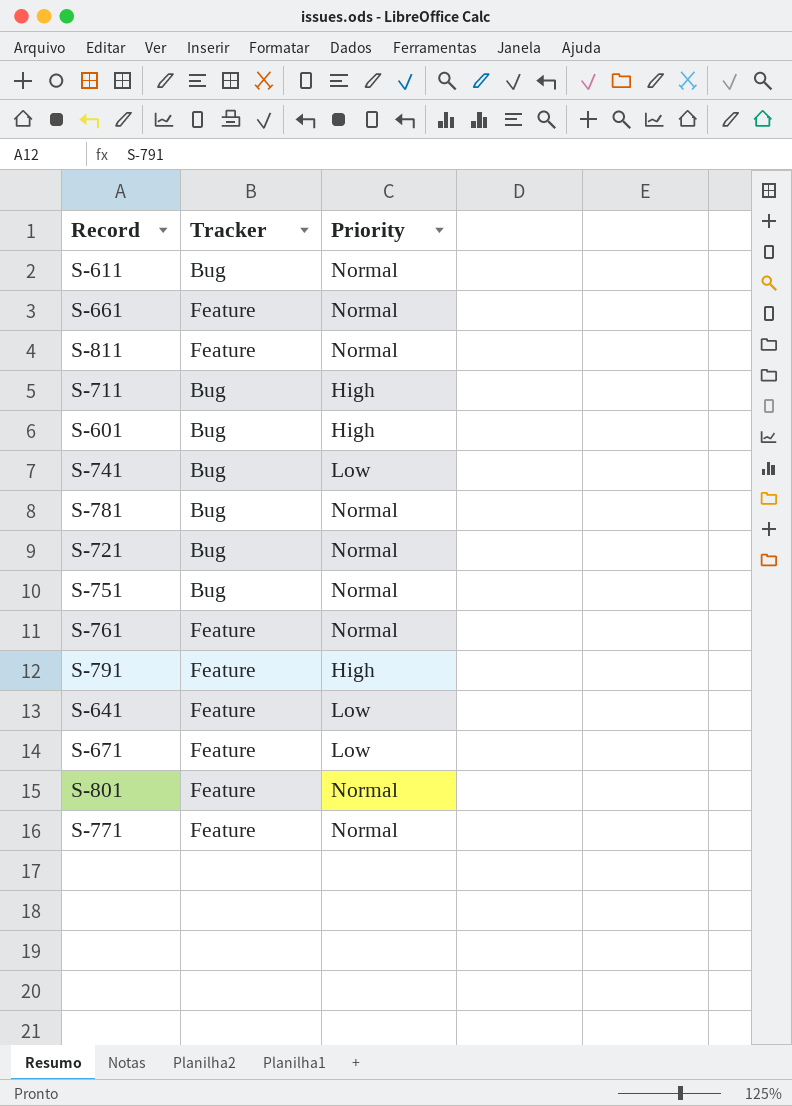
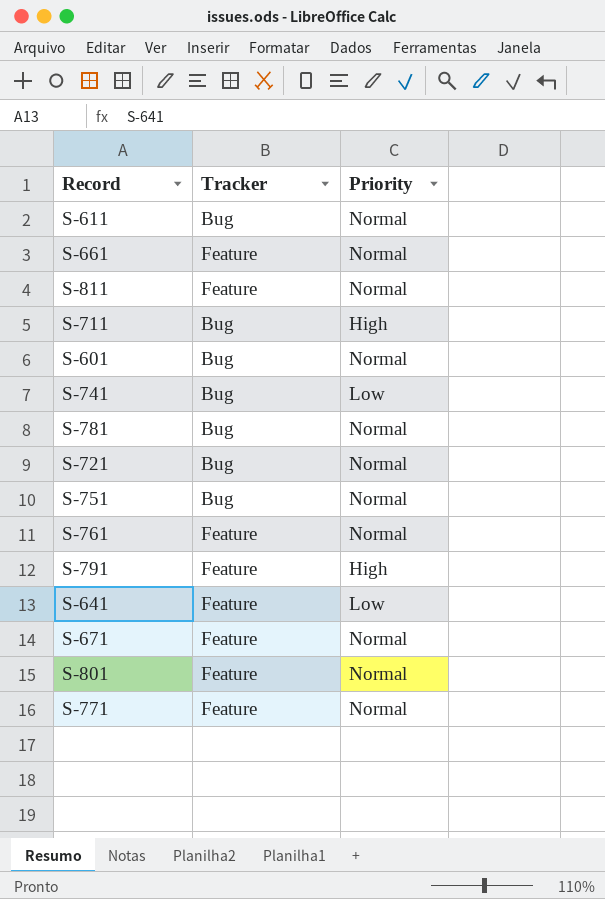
S-601 | Priority: High -> Normal
S-671 | Priority: Low -> Normal

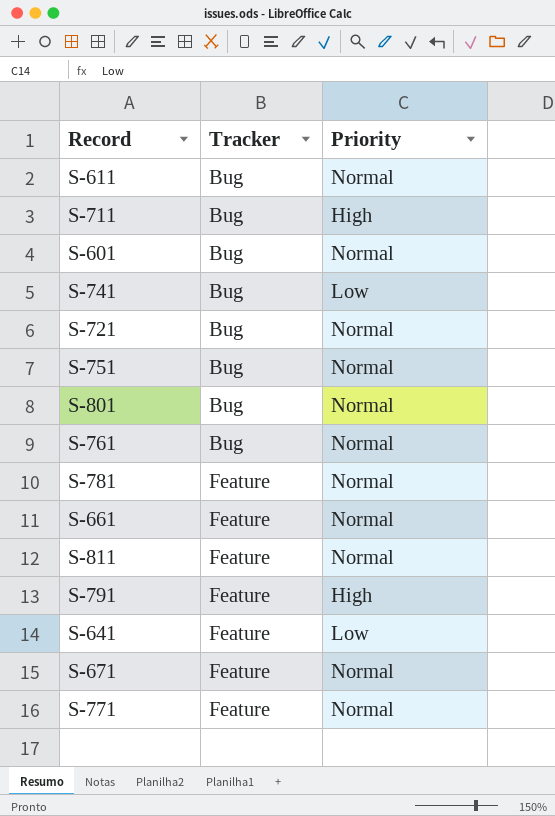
row order: none -> Tracker ascending
S-801 | Tracker: Feature -> Bug
S-761 | Tracker: Feature -> Bug
S-781 | Tracker: Bug -> Feature

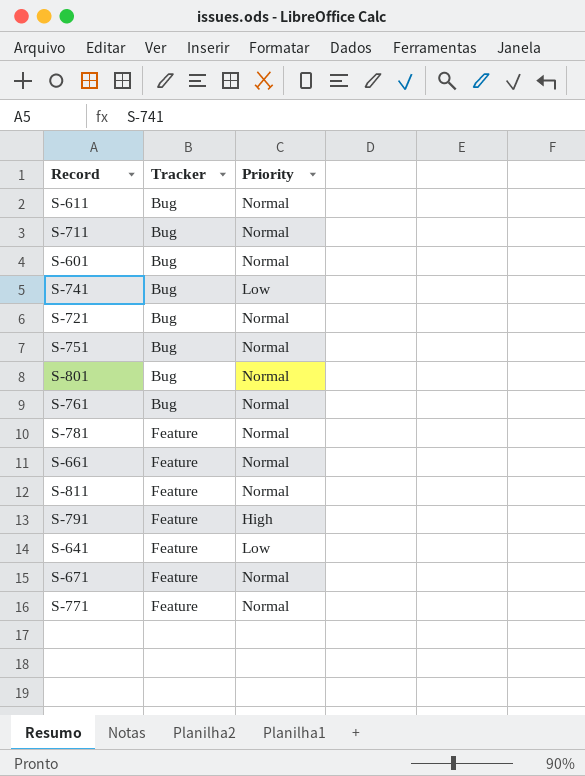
S-711 | Priority: High -> Normal

